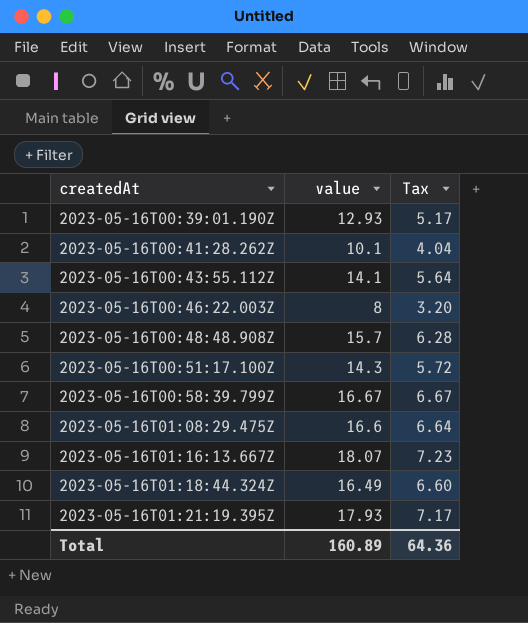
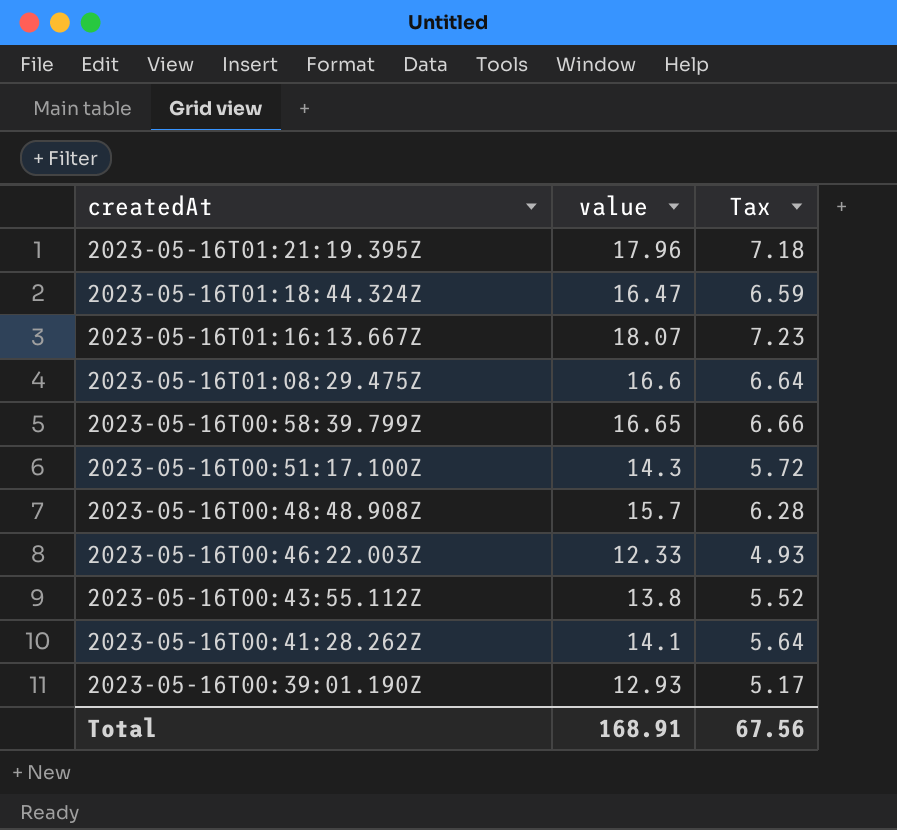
row order: createdAt ascending -> createdAt descending
2023-05-16T01:21:19.395Z | value: 17.93 -> 17.96
2023-05-16T01:21:19.395Z | Tax: 7.17 -> 7.18
2023-05-16T01:18:44.324Z | value: 16.49 -> 16.47
2023-05-16T01:18:44.324Z | Tax: 6.60 -> 6.59
2023-05-16T00:58:39.799Z | value: 16.67 -> 16.65
2023-05-16T00:58:39.799Z | Tax: 6.67 -> 6.66
2023-05-16T00:46:22.003Z | value: 8 -> 12.33
2023-05-16T00:46:22.003Z | Tax: 3.20 -> 4.93
2023-05-16T00:43:55.112Z | value: 14.1 -> 13.8
2023-05-16T00:43:55.112Z | Tax: 5.64 -> 5.52
2023-05-16T00:41:28.262Z | value: 10.1 -> 14.1
2023-05-16T00:41:28.262Z | Tax: 4.04 -> 5.64
Total | value: 160.89 -> 168.91
Total | Tax: 64.36 -> 67.56

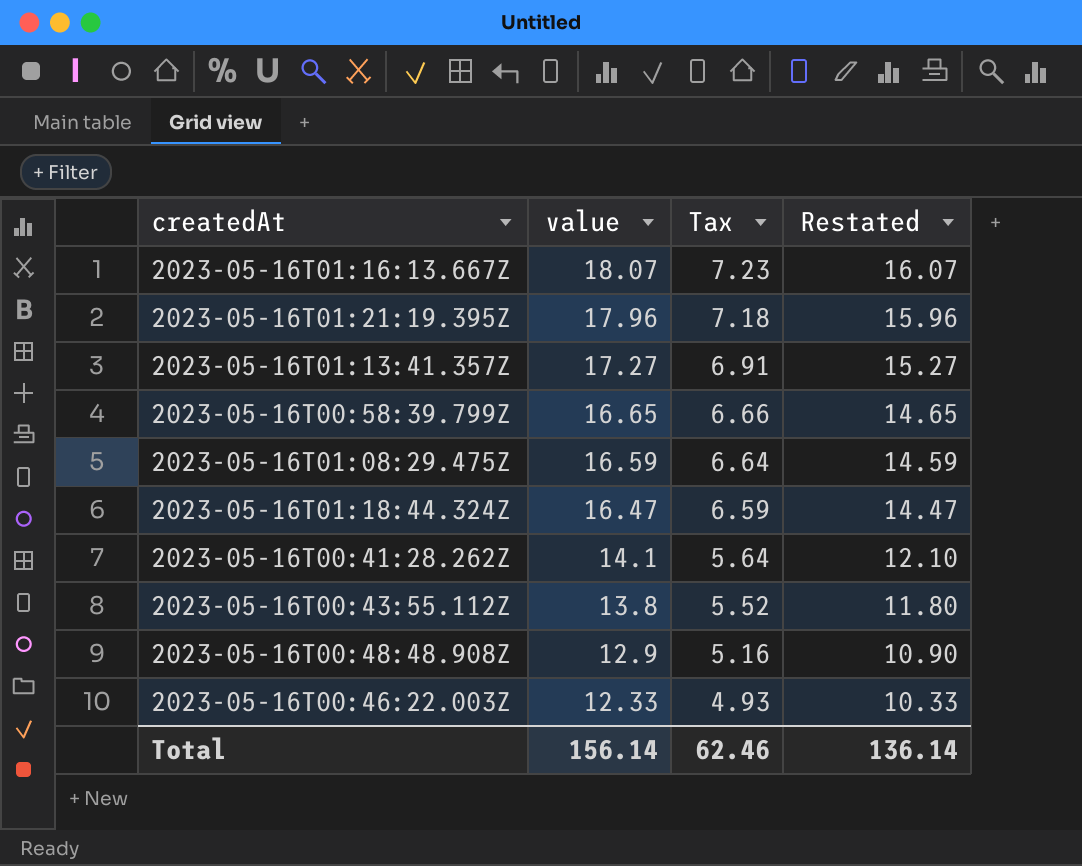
row order: createdAt descending -> value descending
column Restated | formula: none -> [value] - 2
row 2023-05-16T00:51:17.100Z: 14.3 | 5.72 -> none
row 2023-05-16T00:39:01.190Z: 12.93 | 5.17 -> none
row 2023-05-16T01:13:41.357Z: none -> 17.27 | 6.91 | 15.27
2023-05-16T01:08:29.475Z | value: 16.6 -> 16.59
2023-05-16T00:48:48.908Z | value: 15.7 -> 12.9
2023-05-16T00:48:48.908Z | Tax: 6.28 -> 5.16
Total | value: 168.91 -> 156.14
Total | Tax: 67.56 -> 62.46

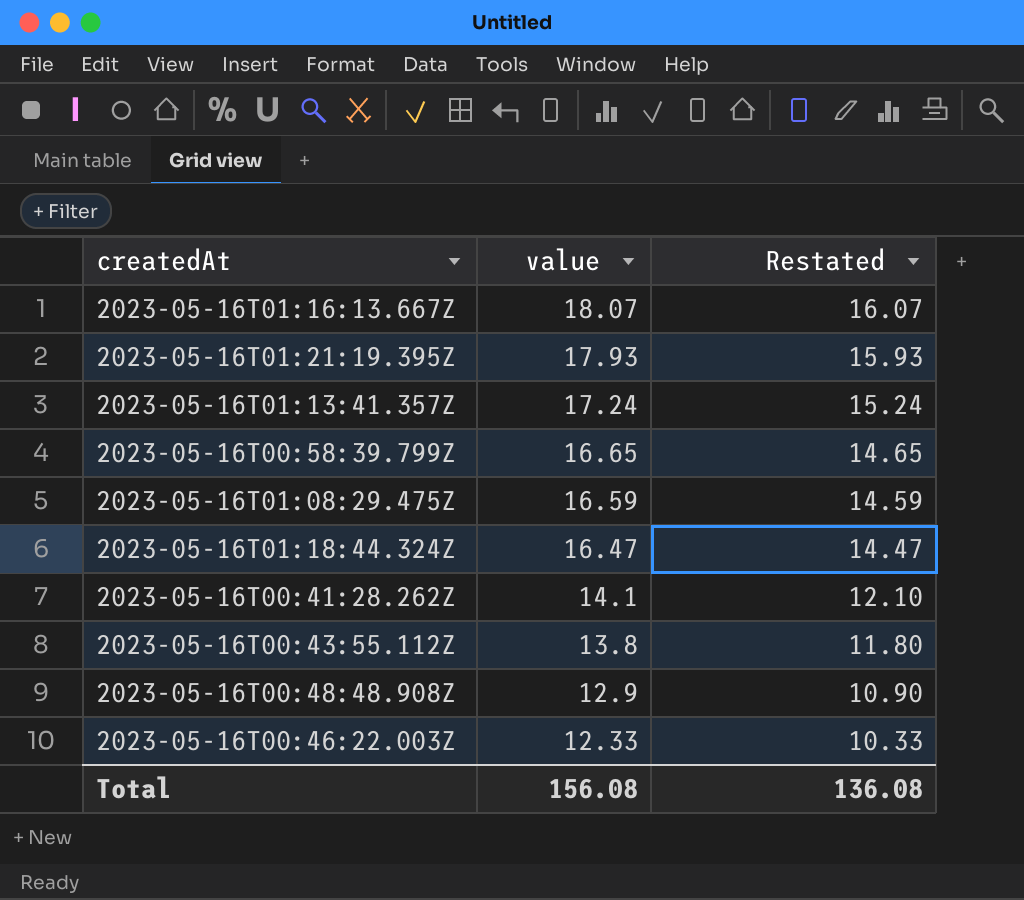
column Tax | formula: [value] * 0.4 -> none
2023-05-16T01:21:19.395Z | value: 17.96 -> 17.93
2023-05-16T01:21:19.395Z | Restated: 15.96 -> 15.93
2023-05-16T01:13:41.357Z | value: 17.27 -> 17.24
2023-05-16T01:13:41.357Z | Restated: 15.27 -> 15.24
Total | value: 156.14 -> 156.08
Total | Restated: 136.14 -> 136.08

